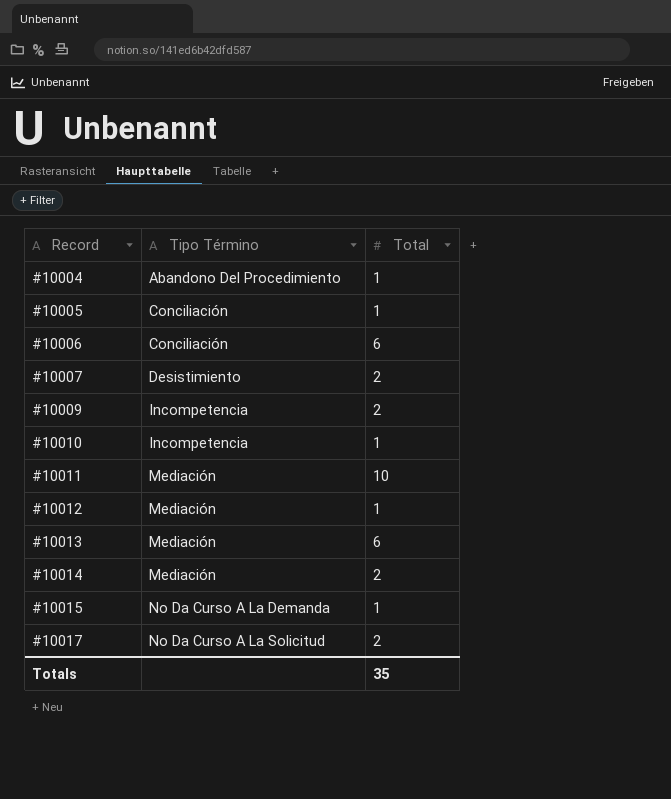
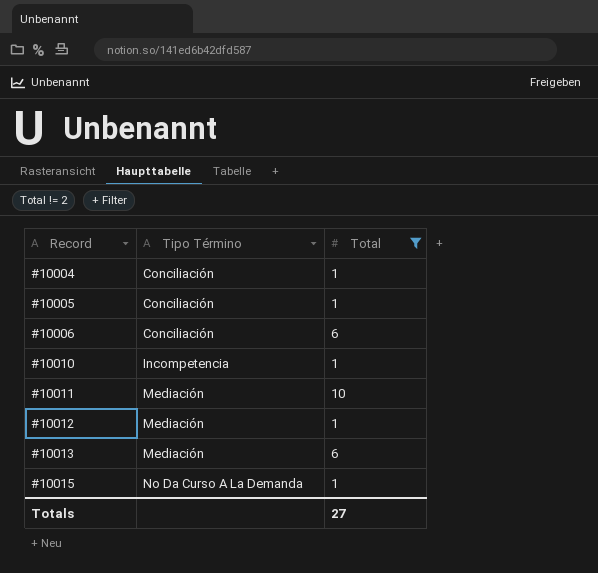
filter: none -> Total != 2
#10004 | Tipo Término: Abandono Del Procedimiento -> Conciliación
Totals | Total: 35 -> 27

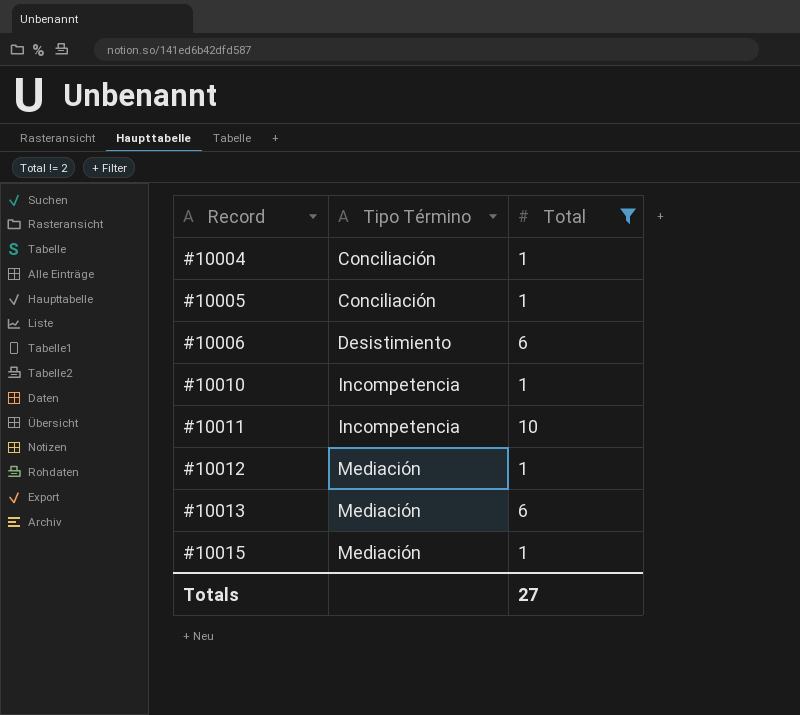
#10006 | Tipo Término: Conciliación -> Desistimiento
#10011 | Tipo Término: Mediación -> Incompetencia
#10015 | Tipo Término: No Da Curso A La Demanda -> Mediación

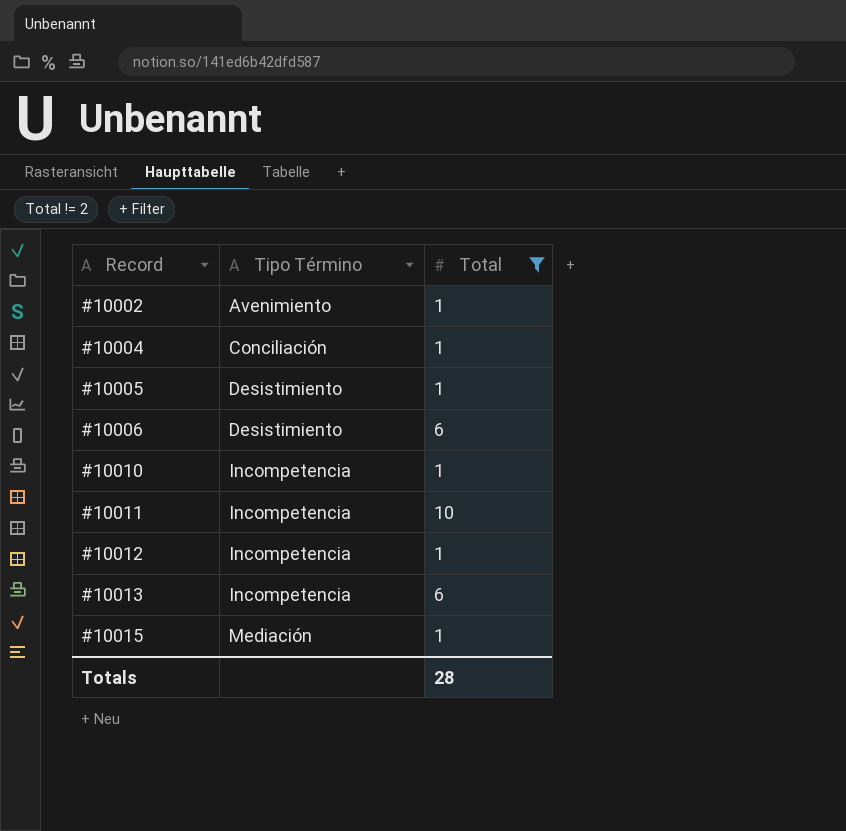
row #10002: none -> Avenimiento | 1
#10005 | Tipo Término: Conciliación -> Desistimiento
#10012 | Tipo Término: Mediación -> Incompetencia
#10013 | Tipo Término: Mediación -> Incompetencia
Totals | Total: 27 -> 28

